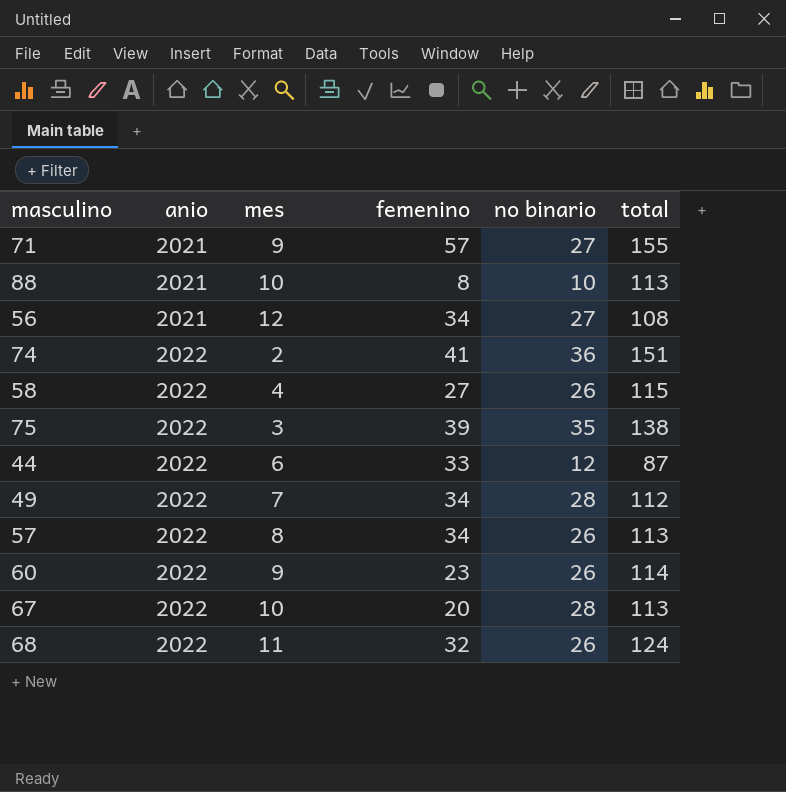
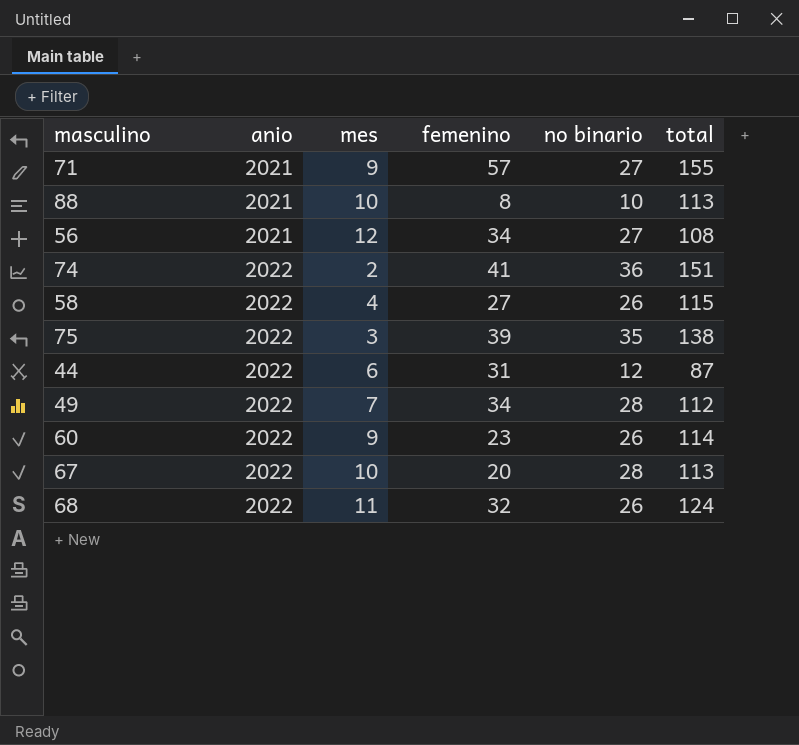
row 57: 2022 | 8 | 34 | 26 | 113 -> none
44 | femenino: 33 -> 31

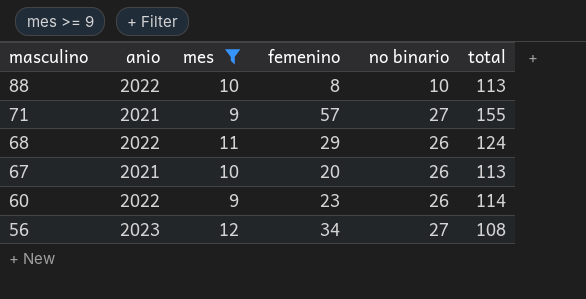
filter: none -> mes >= 9
row order: anio ascending -> masculino descending
88 | anio: 2021 -> 2022
68 | femenino: 32 -> 29
67 | anio: 2022 -> 2021
67 | no binario: 28 -> 26
56 | anio: 2021 -> 2023

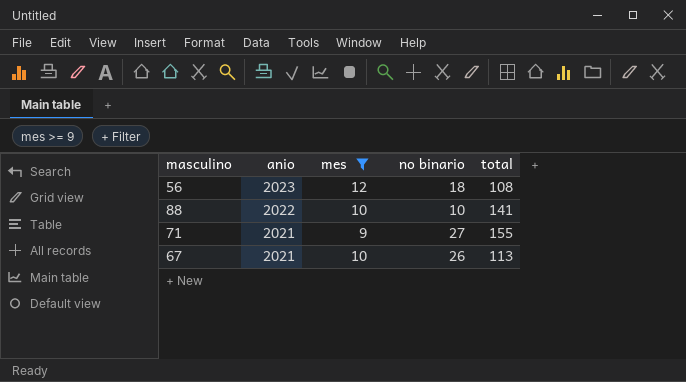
row order: masculino descending -> anio descending
column femenino | position: 4 -> none
row 68: 2022 | 11 | 29 | 26 | 124 -> none
row 60: 2022 | 9 | 23 | 26 | 114 -> none
56 | no binario: 27 -> 18
88 | total: 113 -> 141

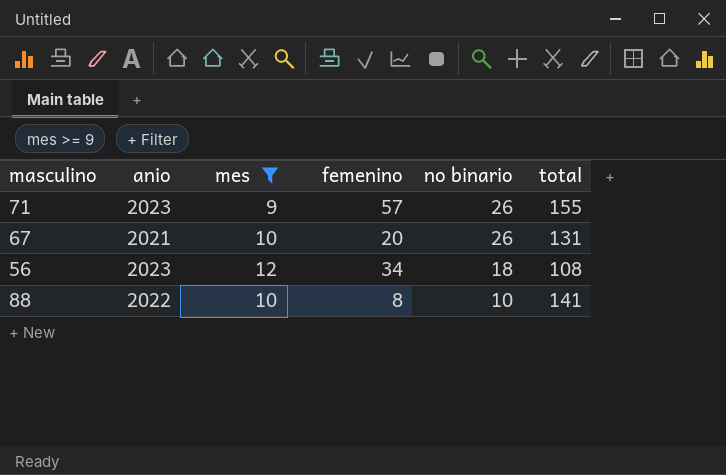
row order: anio descending -> no binario descending
column femenino | position: none -> 4
71 | anio: 2021 -> 2023
71 | no binario: 27 -> 26
67 | total: 113 -> 131

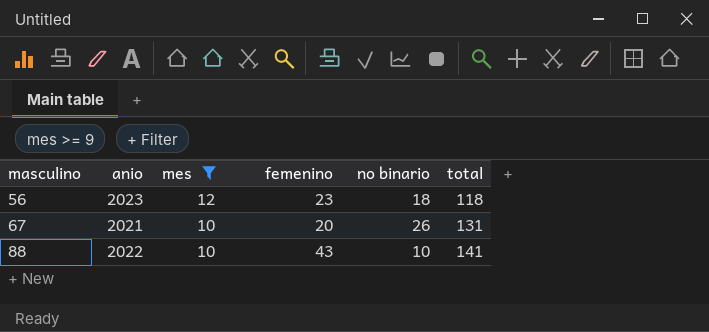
row order: no binario descending -> masculino ascending
row 71: 2023 | 9 | 57 | 26 | 155 -> none
56 | femenino: 34 -> 23
56 | total: 108 -> 118
88 | femenino: 8 -> 43

